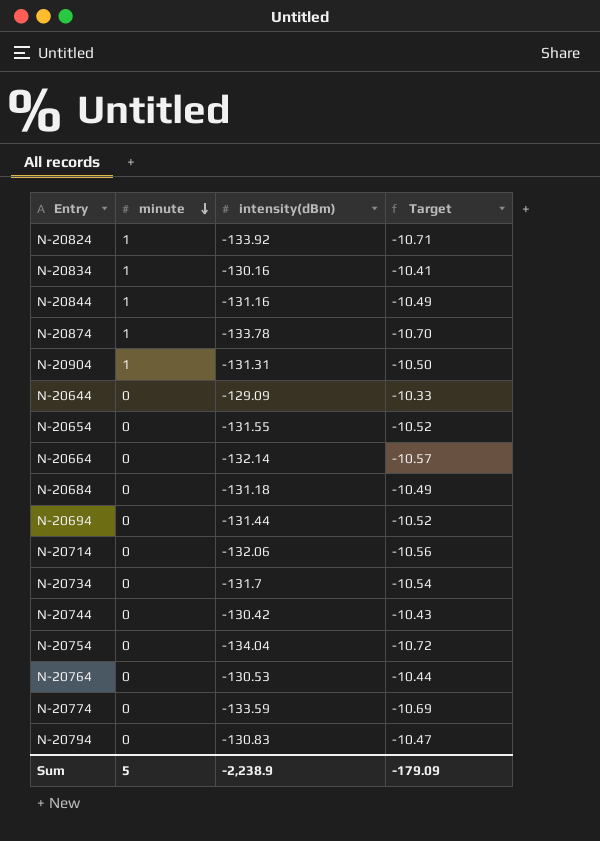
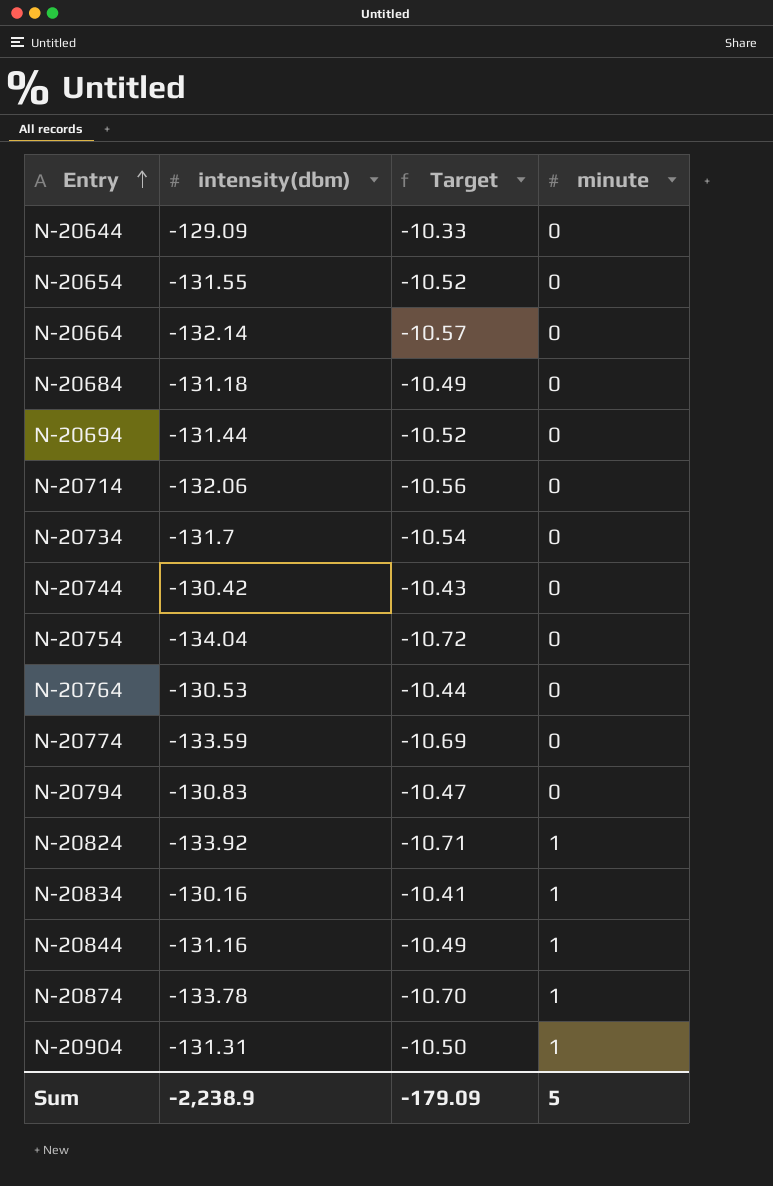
row order: minute descending -> Entry ascending
column name: intensity(dBm) -> intensity(dbm)
column minute | position: 2 -> 4

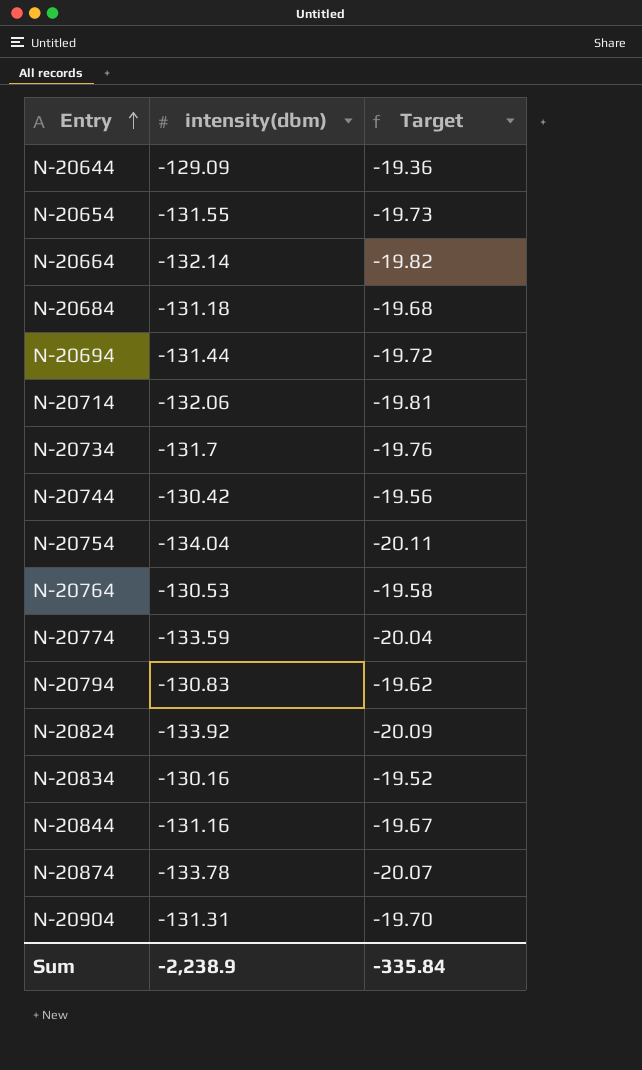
column minute | position: 4 -> none
column Target | formula: [intensity(dbm)] * 0.08 -> [intensity(dbm)] * 0.15
Sum | Target: -179.09 -> -335.84

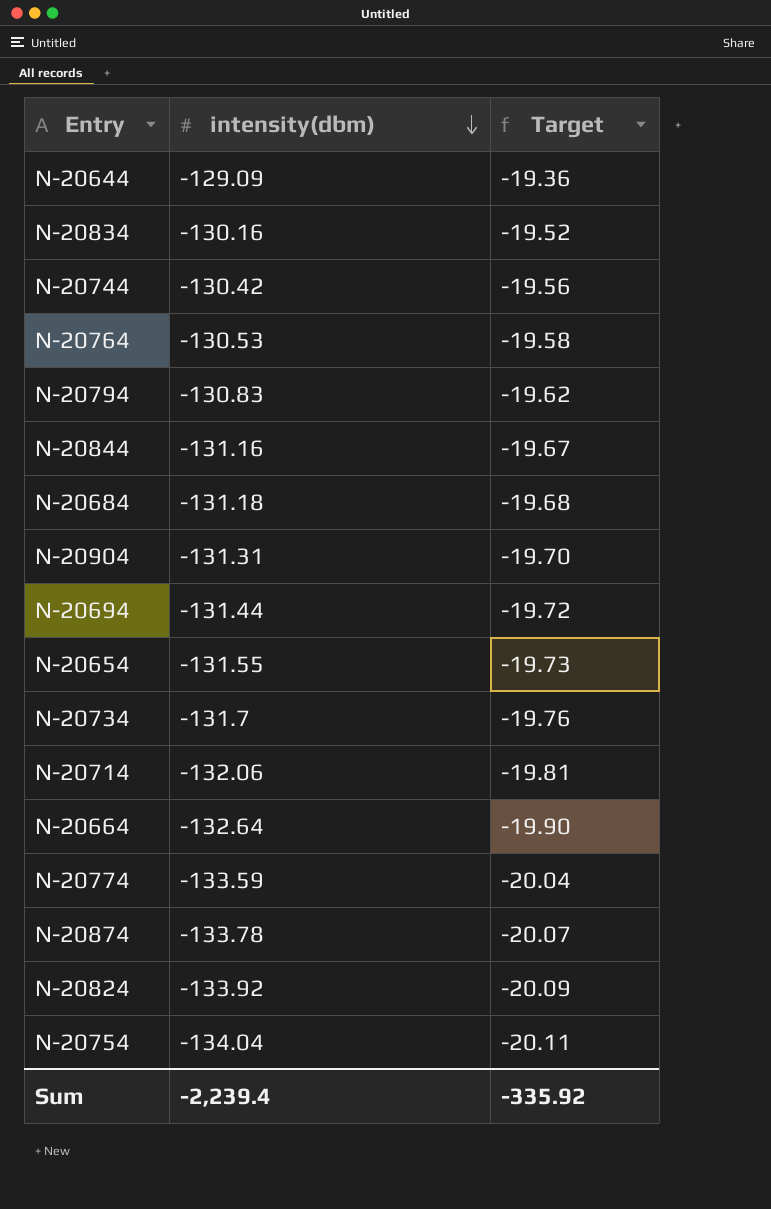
row order: Entry ascending -> intensity(dbm) descending
N-20664 | intensity(dbm): -132.14 -> -132.64
N-20664 | Target: -19.82 -> -19.90
Sum | intensity(dbm): -2,238.9 -> -2,239.4
Sum | Target: -335.84 -> -335.92

